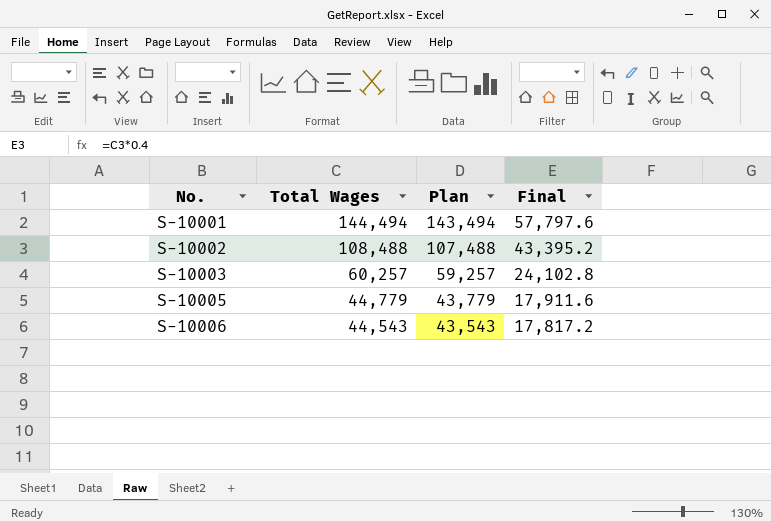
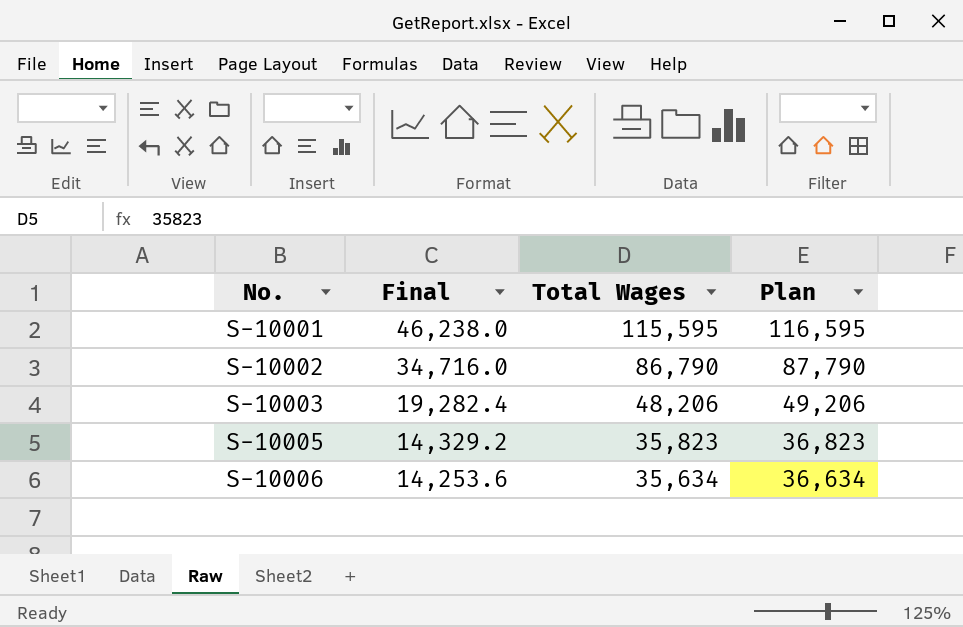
column Final | position: 4 -> 2
column Plan | formula: [Total Wages] - 1000 -> [Total Wages] + 1000
S-10001 | Final: 57,797.6 -> 46,238.0
S-10001 | Total Wages: 144,494 -> 115,595
S-10002 | Final: 43,395.2 -> 34,716.0
S-10002 | Total Wages: 108,488 -> 86,790
S-10003 | Final: 24,102.8 -> 19,282.4
S-10003 | Total Wages: 60,257 -> 48,206
S-10005 | Final: 17,911.6 -> 14,329.2
S-10005 | Total Wages: 44,779 -> 35,823
S-10006 | Final: 17,817.2 -> 14,253.6
S-10006 | Total Wages: 44,543 -> 35,634

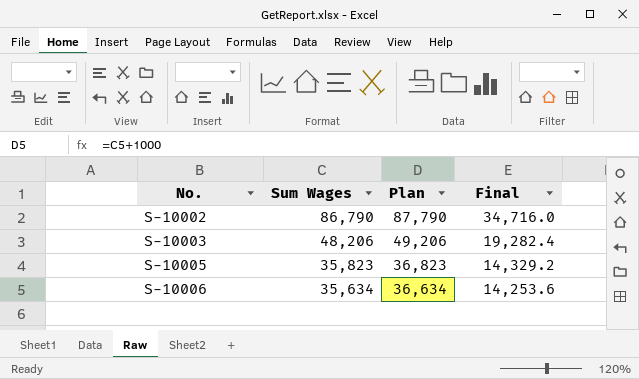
column name: Total Wages -> Sum Wages
column Final | position: 2 -> 4
row S-10001: 46,238.0 | 115,595 | 116,595 -> none

